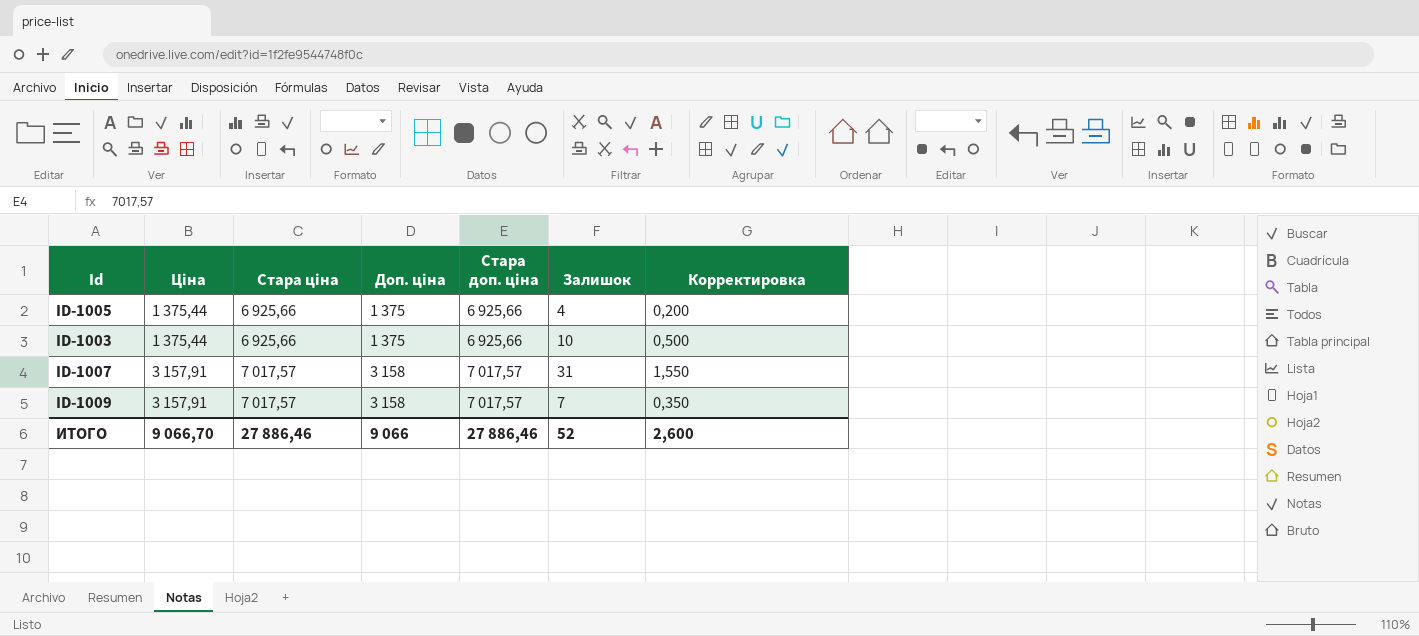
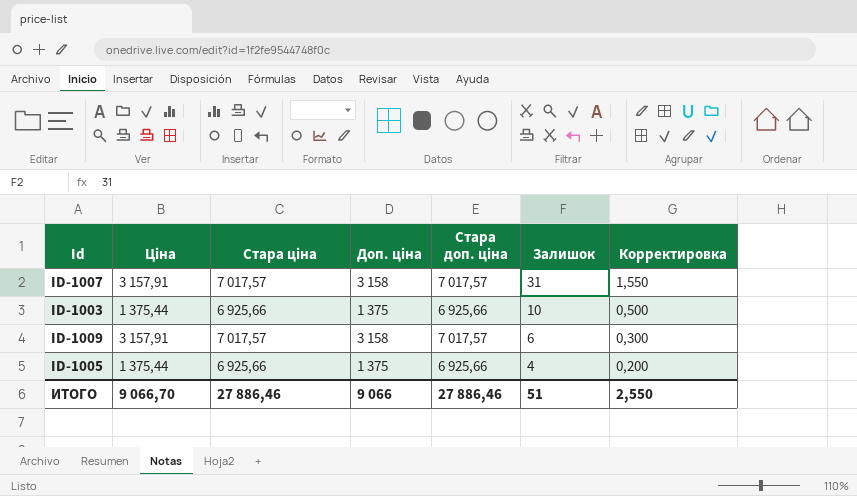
row order: Ціна ascending -> Залишок descending
ID-1009 | Залишок: 7 -> 6
ID-1009 | Корректировка: 0,350 -> 0,300
ИТОГО | Залишок: 52 -> 51
ИТОГО | Корректировка: 2,600 -> 2,550

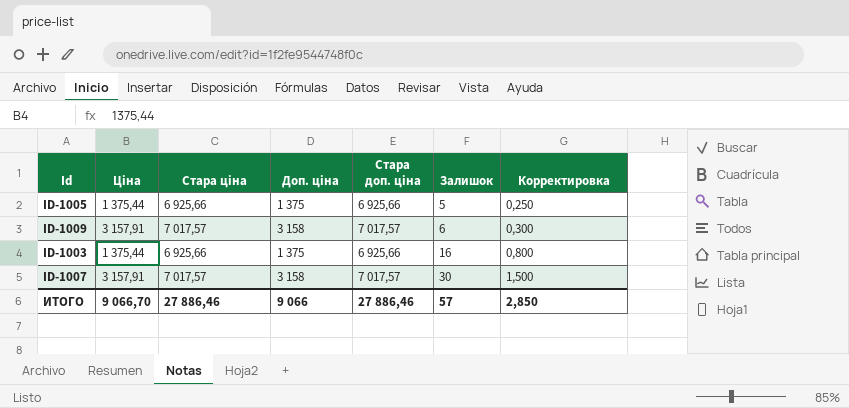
row order: Залишок descending -> Залишок ascending
ID-1005 | Залишок: 4 -> 5
ID-1005 | Корректировка: 0,200 -> 0,250
ID-1003 | Залишок: 10 -> 16
ID-1003 | Корректировка: 0,500 -> 0,800
ID-1007 | Залишок: 31 -> 30
ID-1007 | Корректировка: 1,550 -> 1,500
ИТОГО | Залишок: 51 -> 57
ИТОГО | Корректировка: 2,550 -> 2,850

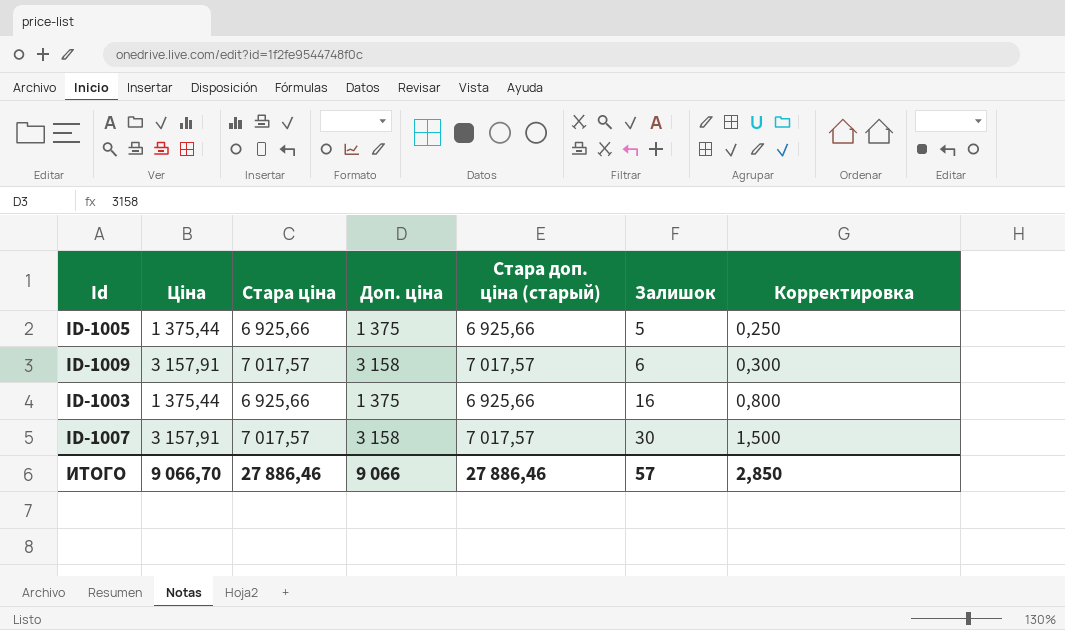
column name: Стара доп. ціна -> Стара доп. ціна (старый)

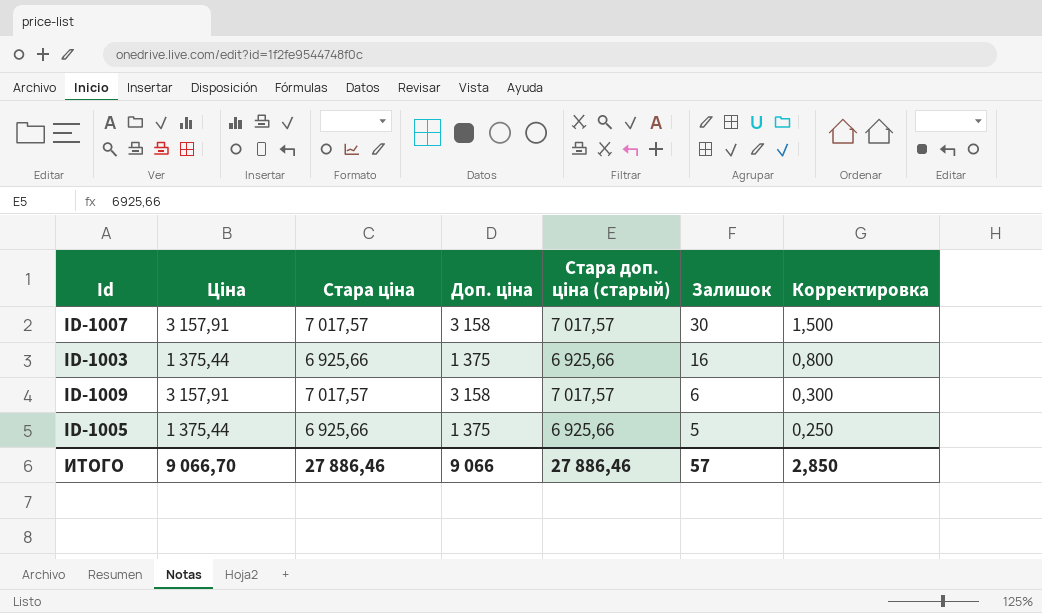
row order: Залишок ascending -> Залишок descending

